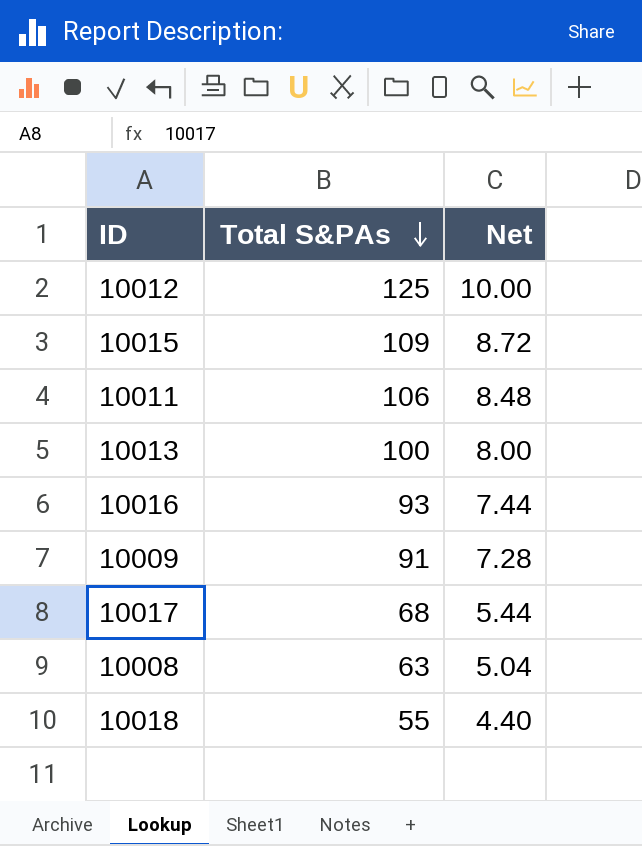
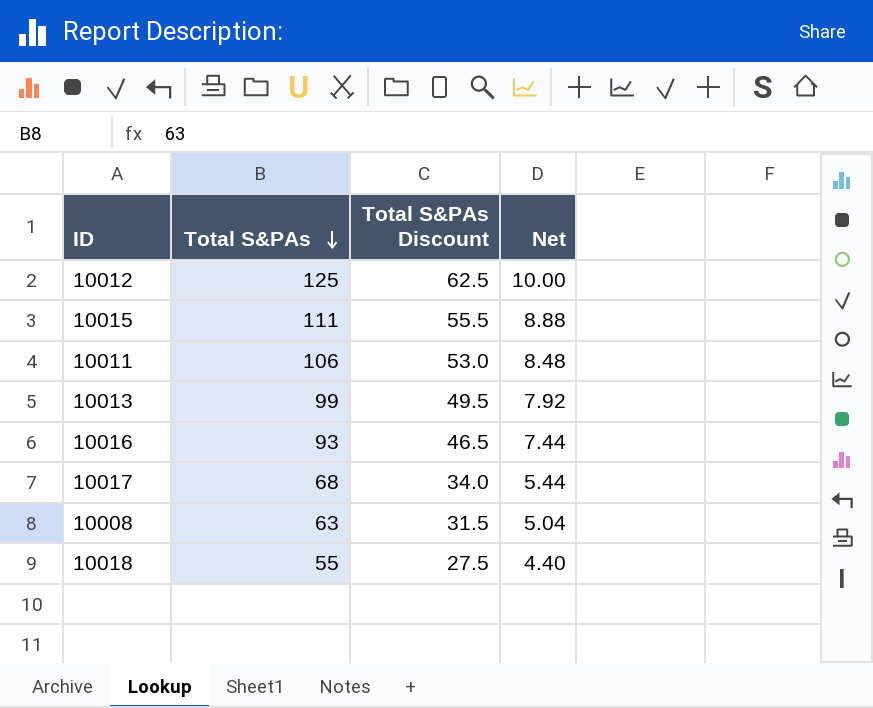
column Total S&PAs Discount | formula: none -> [Total S&PAs] * 0.5
row 10009: 91 | 7.28 -> none
10015 | Total S&PAs: 109 -> 111
10015 | Net: 8.72 -> 8.88
10013 | Total S&PAs: 100 -> 99
10013 | Net: 8.00 -> 7.92

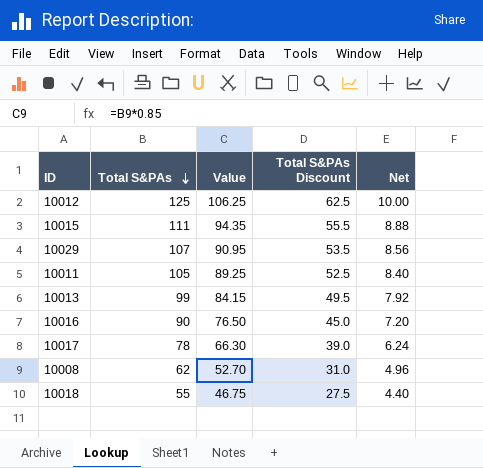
column Value | formula: none -> [Total S&PAs] * 0.85
row 10029: none -> 107 | 90.95 | 53.5 | 8.56
10011 | Total S&PAs: 106 -> 105
10011 | Total S&PAs Discount: 53.0 -> 52.5
10011 | Net: 8.48 -> 8.40
10016 | Total S&PAs: 93 -> 90
10016 | Total S&PAs Discount: 46.5 -> 45.0
10016 | Net: 7.44 -> 7.20
10017 | Total S&PAs: 68 -> 78
10017 | Total S&PAs Discount: 34.0 -> 39.0
10017 | Net: 5.44 -> 6.24
10008 | Total S&PAs: 63 -> 62
10008 | Total S&PAs Discount: 31.5 -> 31.0
10008 | Net: 5.04 -> 4.96

